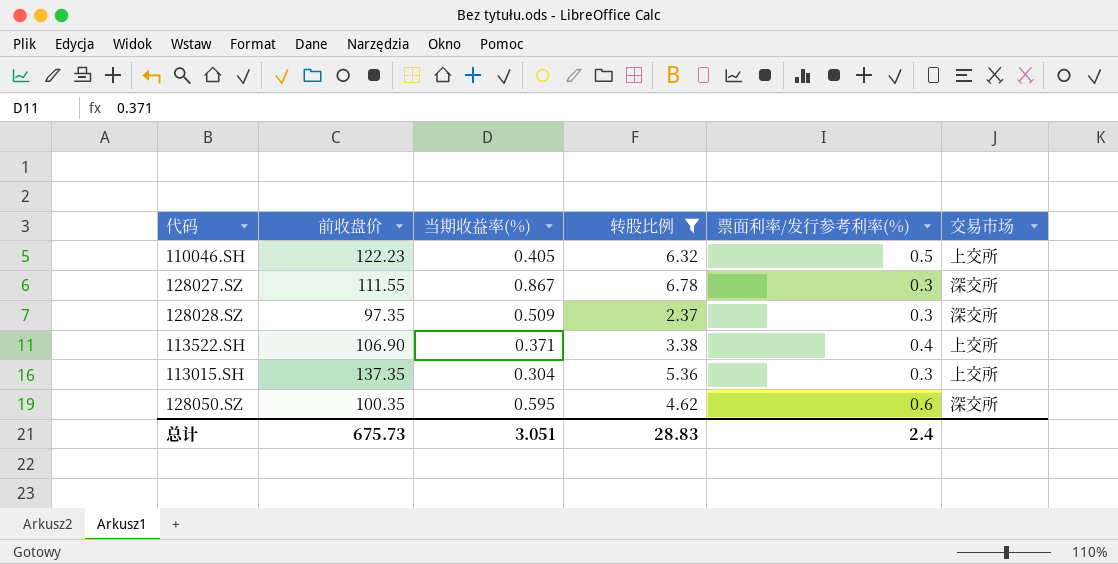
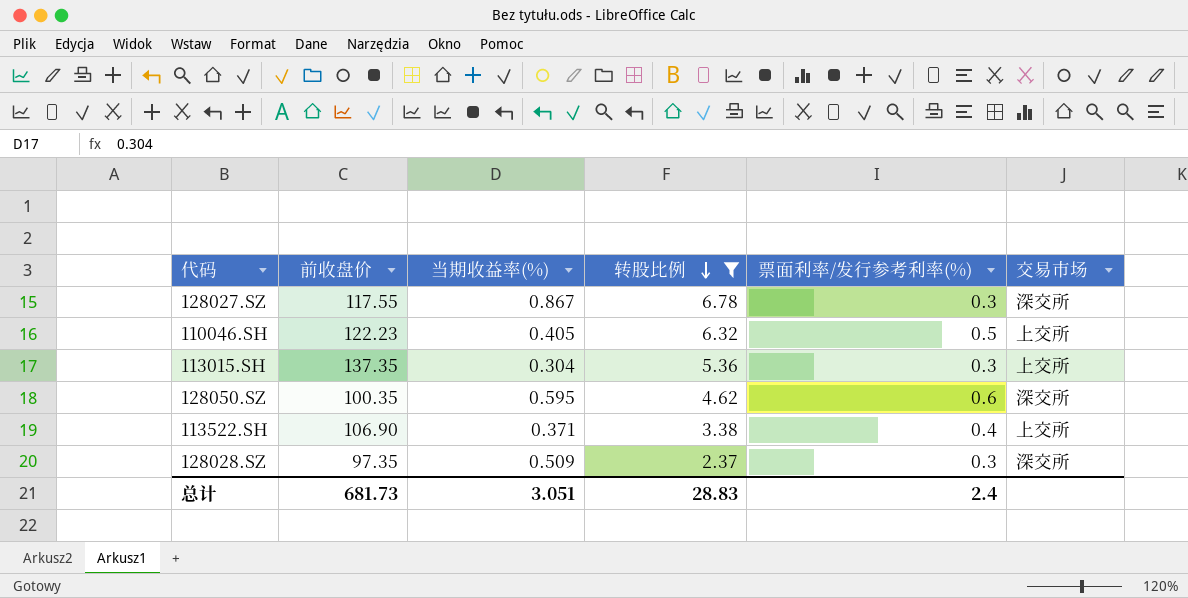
row order: none -> 转股比例 descending
128027.SZ | 前收盘价: 111.55 -> 117.55
总计 | 前收盘价: 675.73 -> 681.73

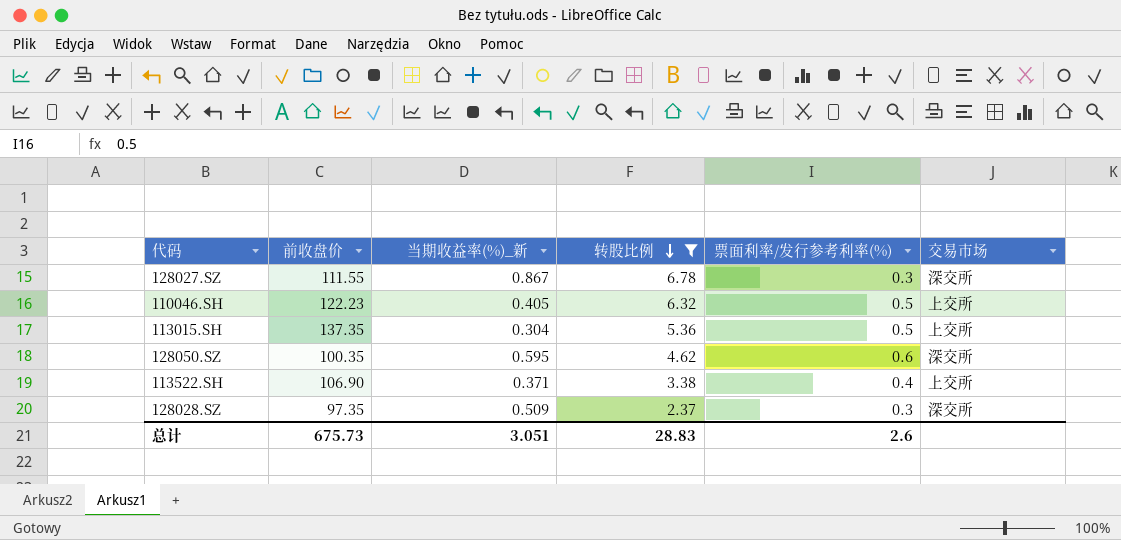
column name: 当期收益率(%) -> 当期收益率(%)_新
128027.SZ | 前收盘价: 117.55 -> 111.55
113015.SH | 票面利率/发行参考利率(%): 0.3 -> 0.5
总计 | 前收盘价: 681.73 -> 675.73
总计 | 票面利率/发行参考利率(%): 2.4 -> 2.6

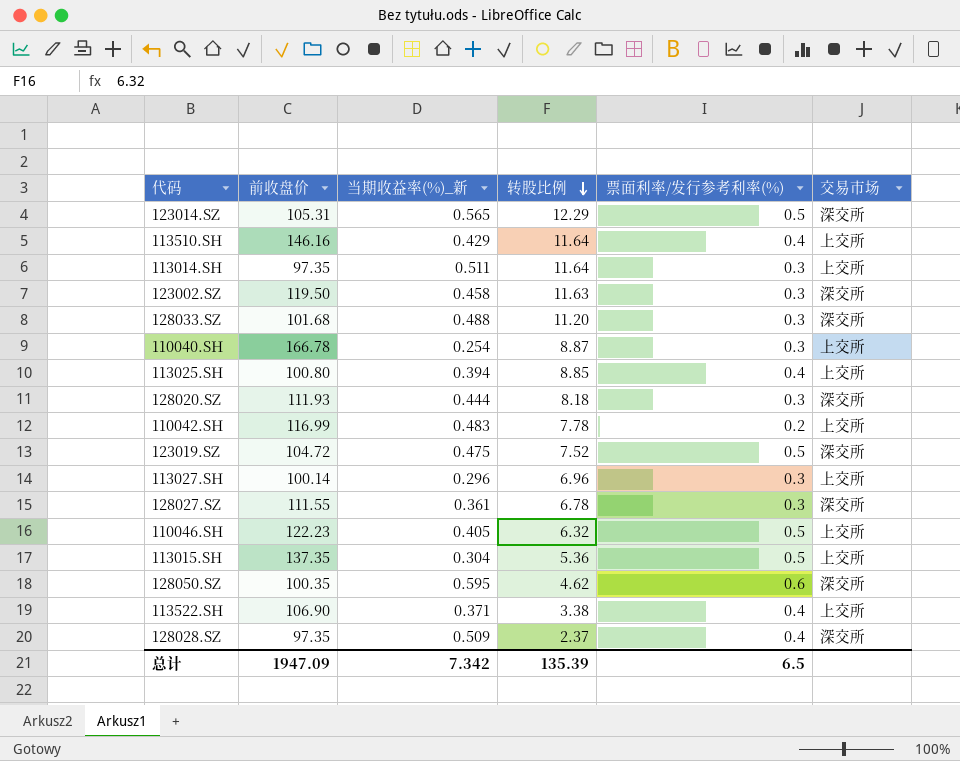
filter: 转股比例 <= 6.78 -> none
128027.SZ | 当期收益率(%)_新: 0.867 -> 0.361
128028.SZ | 票面利率/发行参考利率(%): 0.3 -> 0.4
总计 | 前收盘价: 675.73 -> 1947.09
总计 | 当期收益率(%)_新: 3.051 -> 7.342
总计 | 转股比例: 28.83 -> 135.39
总计 | 票面利率/发行参考利率(%): 2.6 -> 6.5

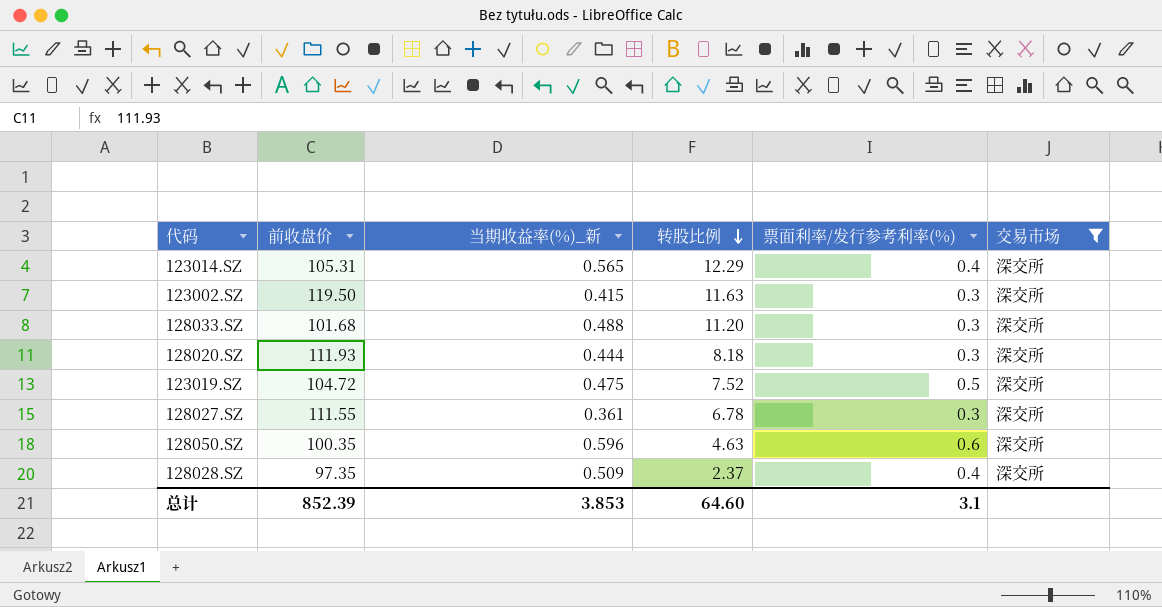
filter: none -> 交易市场 = 深交所
123014.SZ | 票面利率/发行参考利率(%): 0.5 -> 0.4
123002.SZ | 当期收益率(%)_新: 0.458 -> 0.415
128050.SZ | 当期收益率(%)_新: 0.595 -> 0.596
128050.SZ | 转股比例: 4.62 -> 4.63
总计 | 前收盘价: 1947.09 -> 852.39
总计 | 当期收益率(%)_新: 7.342 -> 3.853
总计 | 转股比例: 135.39 -> 64.60
总计 | 票面利率/发行参考利率(%): 6.5 -> 3.1

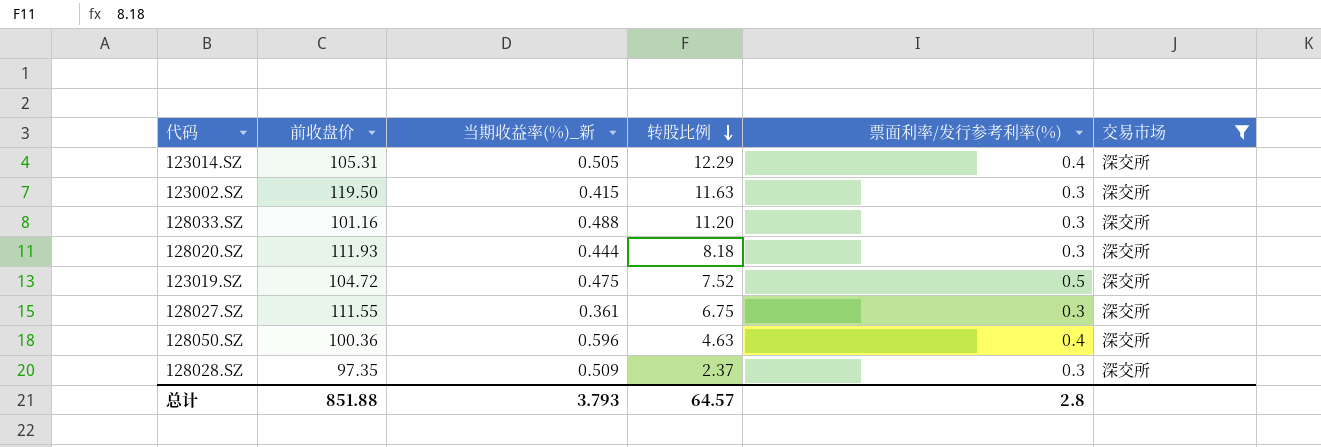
123014.SZ | 当期收益率(%)_新: 0.565 -> 0.505
128033.SZ | 前收盘价: 101.68 -> 101.16
128027.SZ | 转股比例: 6.78 -> 6.75
128050.SZ | 前收盘价: 100.35 -> 100.36
128050.SZ | 票面利率/发行参考利率(%): 0.6 -> 0.4
128028.SZ | 票面利率/发行参考利率(%): 0.4 -> 0.3
总计 | 前收盘价: 852.39 -> 851.88
总计 | 当期收益率(%)_新: 3.853 -> 3.793
总计 | 转股比例: 64.60 -> 64.57
总计 | 票面利率/发行参考利率(%): 3.1 -> 2.8

